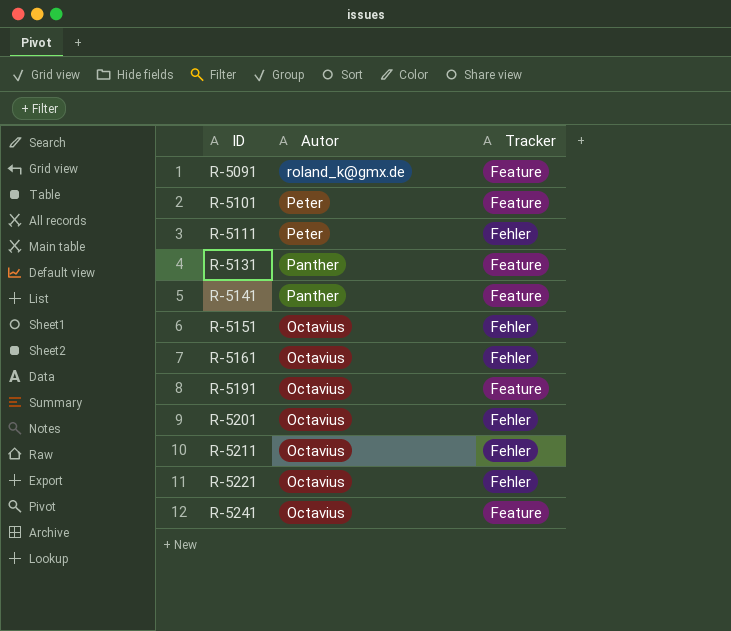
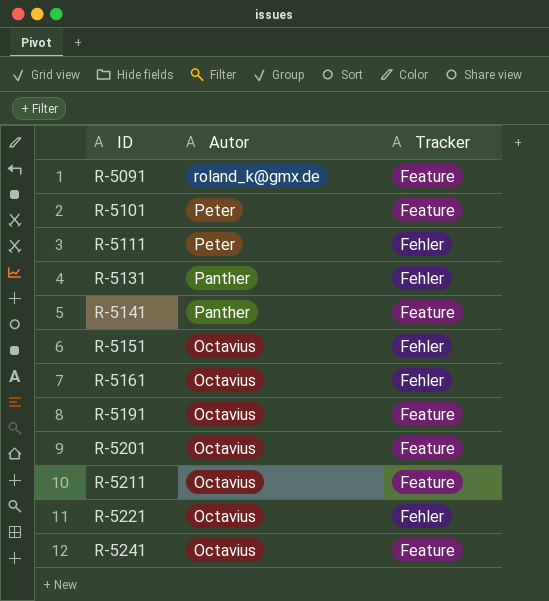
R-5131 | Tracker: Feature -> Fehler
R-5201 | Tracker: Fehler -> Feature
R-5211 | Tracker: Fehler -> Feature

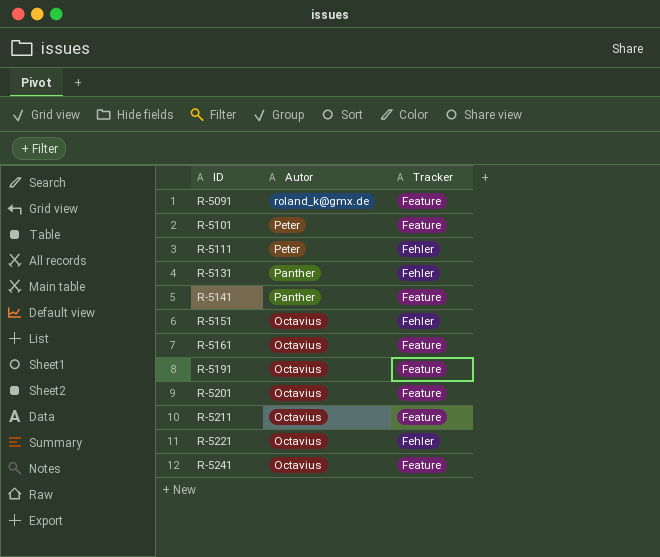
R-5161 | Tracker: Fehler -> Feature

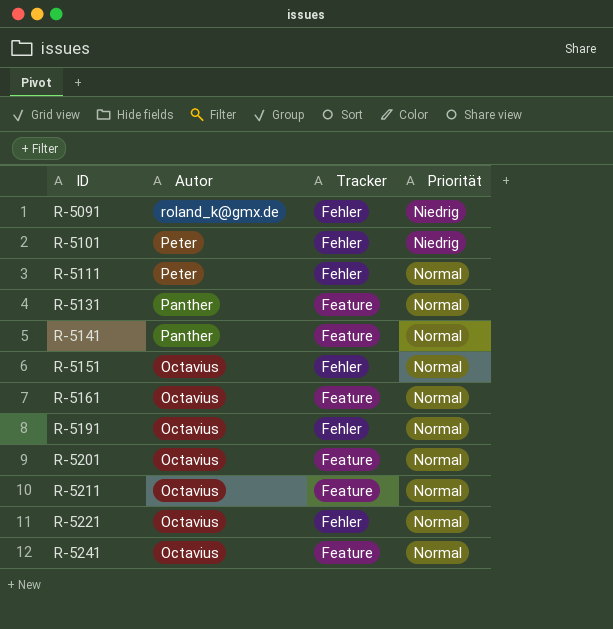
column Priorität | position: none -> 4
R-5091 | Tracker: Feature -> Fehler
R-5101 | Tracker: Feature -> Fehler
R-5131 | Tracker: Fehler -> Feature
R-5191 | Tracker: Feature -> Fehler

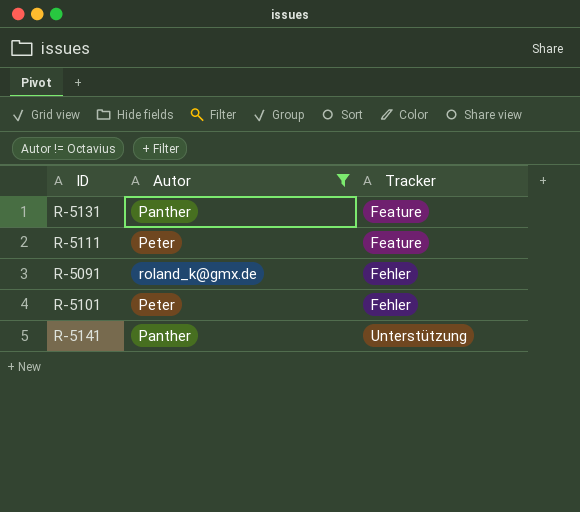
filter: none -> Autor != Octavius
row order: ID ascending -> Tracker ascending
column Priorität | position: 4 -> none
R-5111 | Tracker: Fehler -> Feature
R-5141 | Tracker: Feature -> Unterstützung

